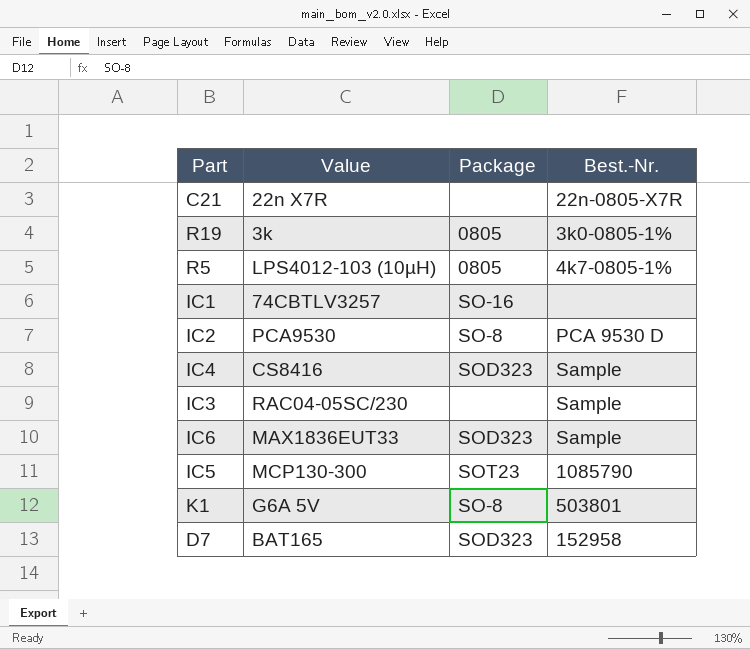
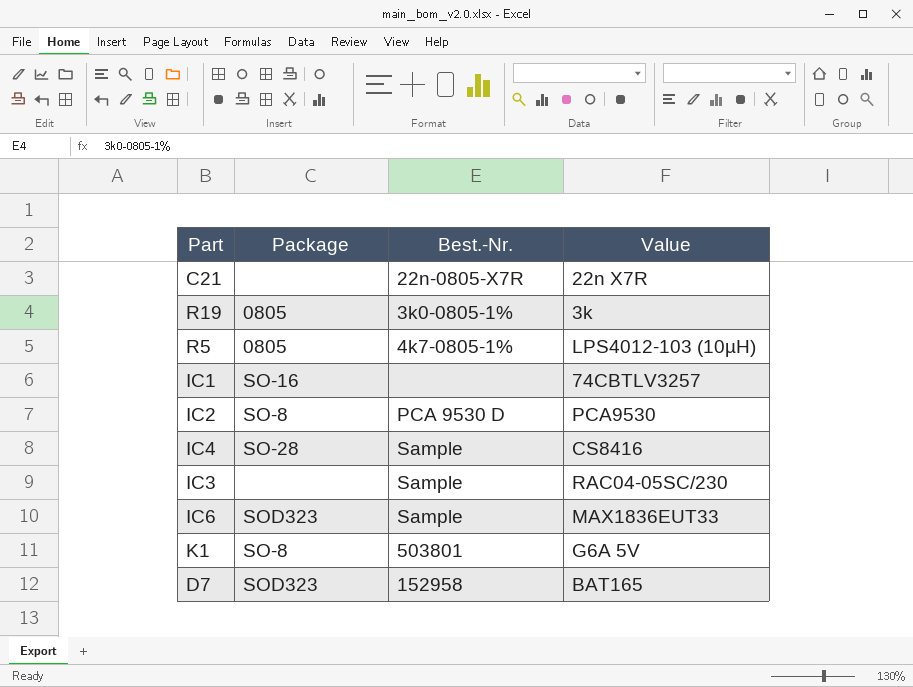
column Value | position: 2 -> 4
row IC5: MCP130-300 | SOT23 | 1085790 -> none
IC4 | Package: SOD323 -> SO-28

